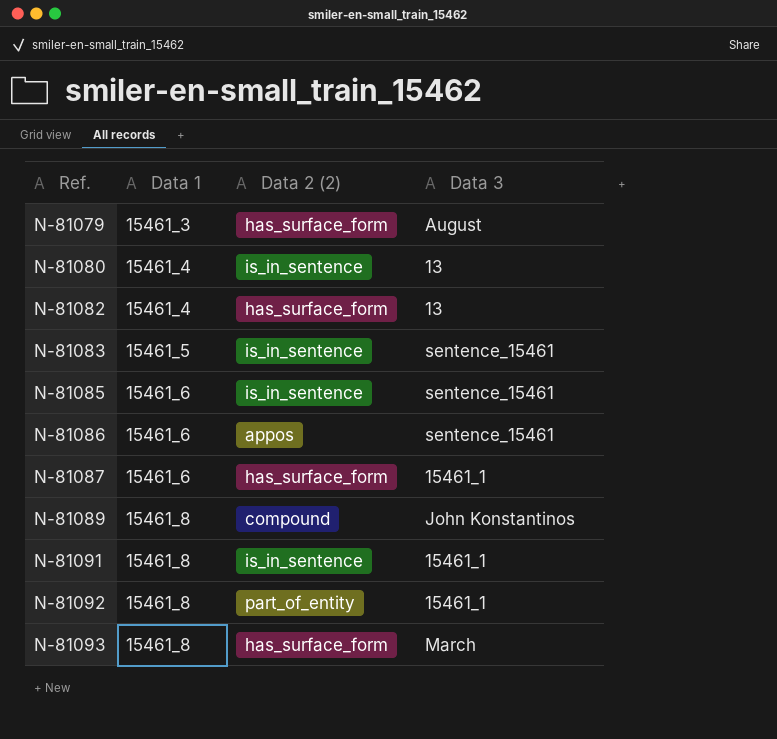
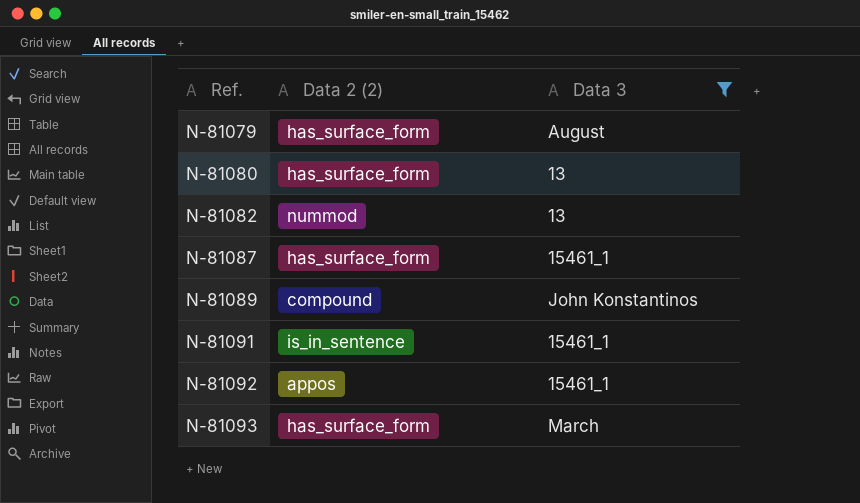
filter: none -> Data 3 != sentence_15461
column Data 1 | position: 2 -> none
N-81080 | Data 2 (2): is_in_sentence -> has_surface_form
N-81082 | Data 2 (2): has_surface_form -> nummod
N-81092 | Data 2 (2): part_of_entity -> appos

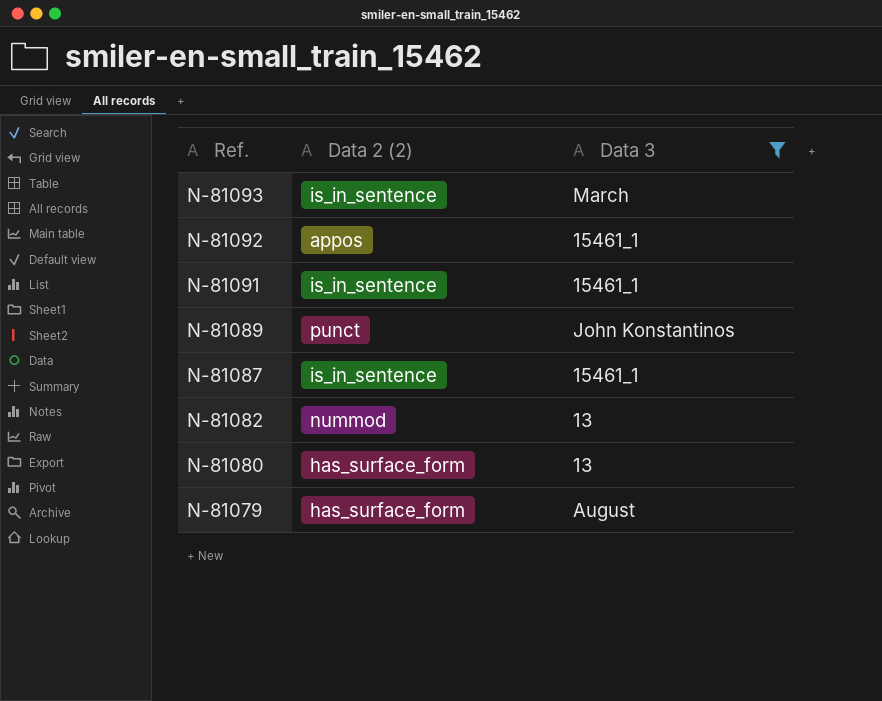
row order: Ref. ascending -> Ref. descending
N-81093 | Data 2 (2): has_surface_form -> is_in_sentence
N-81089 | Data 2 (2): compound -> punct
N-81087 | Data 2 (2): has_surface_form -> is_in_sentence

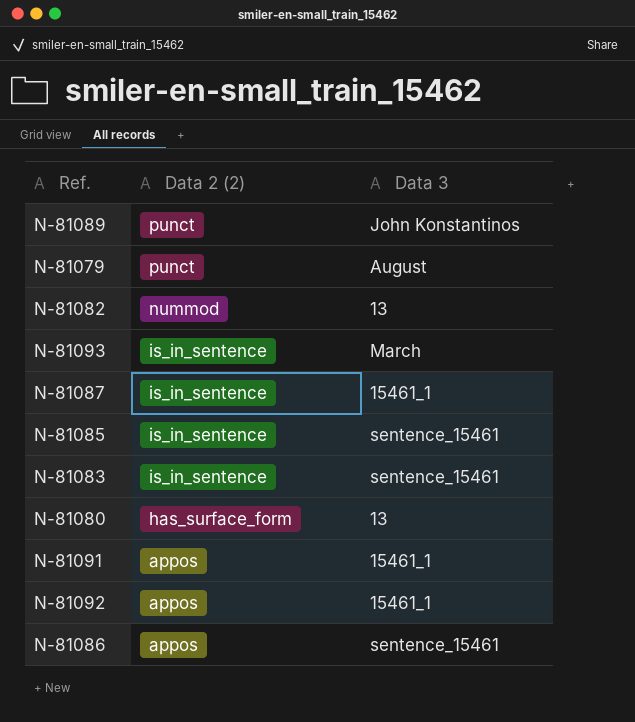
filter: Data 3 != sentence_15461 -> none
row order: Ref. descending -> Data 2 (2) descending
N-81079 | Data 2 (2): has_surface_form -> punct
N-81091 | Data 2 (2): is_in_sentence -> appos

